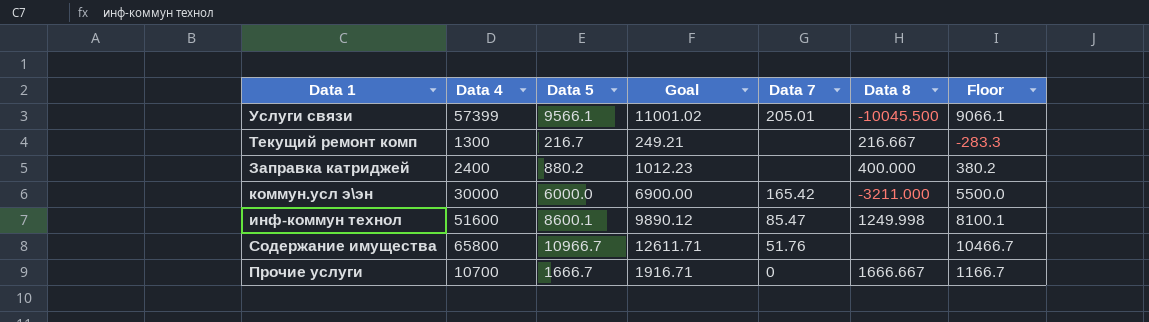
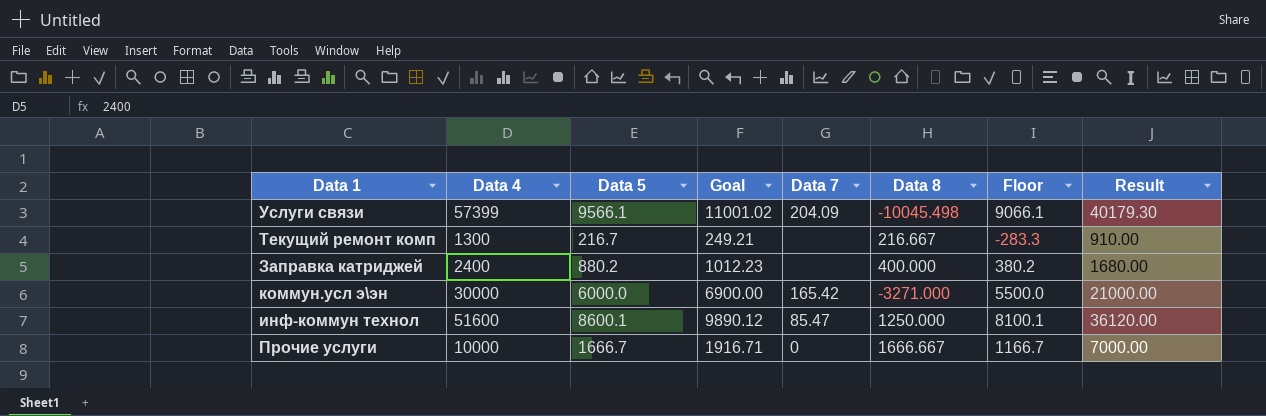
column Result | formula: none -> [Data 4] * 0.7
row Содержание имущества: 65800 | 10966.7 | 12611.71 | 51.76 | none | 10466.7 -> none
Услуги связи | Data 7: 205.01 -> 204.09
Услуги связи | Data 8: -10045.500 -> -10045.498
коммун.усл э\эн | Data 8: -3211.000 -> -3271.000
инф-коммун технол | Data 8: 1249.998 -> 1250.000
Прочие услуги | Data 4: 10700 -> 10000

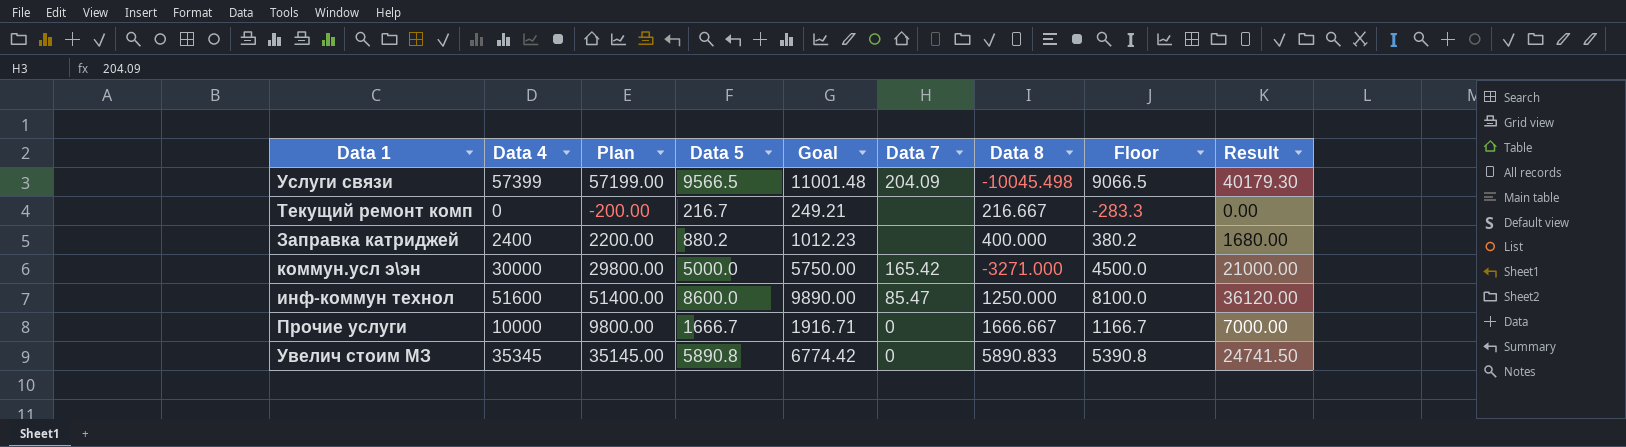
column Plan | formula: none -> [Data 4] - 200
Услуги связи | Data 5: 9566.1 -> 9566.5
Услуги связи | Goal: 11001.02 -> 11001.48
Услуги связи | Floor: 9066.1 -> 9066.5
Текущий ремонт комп | Data 4: 1300 -> 0
Текущий ремонт комп | Result: 910.00 -> 0.00
коммун.усл э\эн | Data 5: 6000.0 -> 5000.0
коммун.усл э\эн | Goal: 6900.00 -> 5750.00
коммун.усл э\эн | Floor: 5500.0 -> 4500.0
инф-коммун технол | Data 5: 8600.1 -> 8600.0
инф-коммун технол | Goal: 9890.12 -> 9890.00
инф-коммун технол | Floor: 8100.1 -> 8100.0
row Увелич стоим МЗ: none -> 35345 | 35145.00 | 5890.8 | 6774.42 | 0 | 5890.833 | 5390.8 | 24741.50

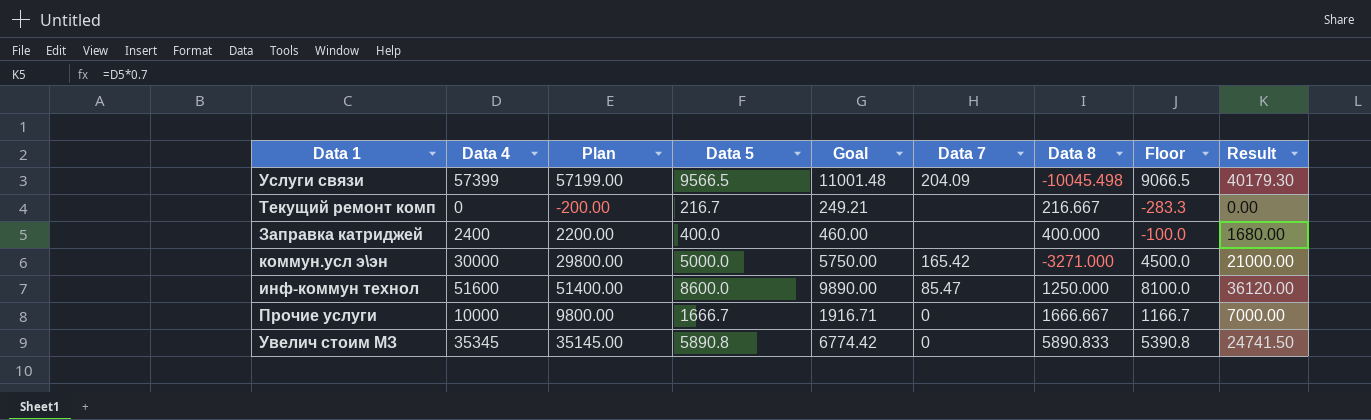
Заправка катриджей | Data 5: 880.2 -> 400.0
Заправка катриджей | Goal: 1012.23 -> 460.00
Заправка катриджей | Floor: 380.2 -> -100.0

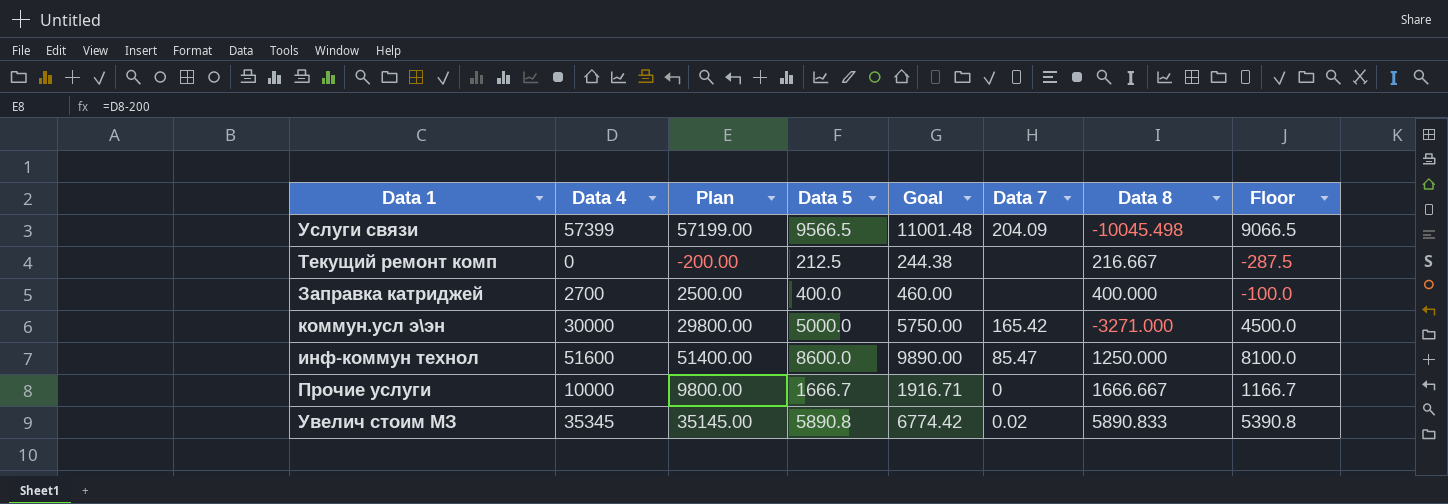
column Result | formula: [Data 4] * 0.7 -> none
Текущий ремонт комп | Data 5: 216.7 -> 212.5
Текущий ремонт комп | Goal: 249.21 -> 244.38
Текущий ремонт комп | Floor: -283.3 -> -287.5
Заправка катриджей | Data 4: 2400 -> 2700
Заправка катриджей | Plan: 2200.00 -> 2500.00
Увелич стоим МЗ | Data 7: 0 -> 0.02

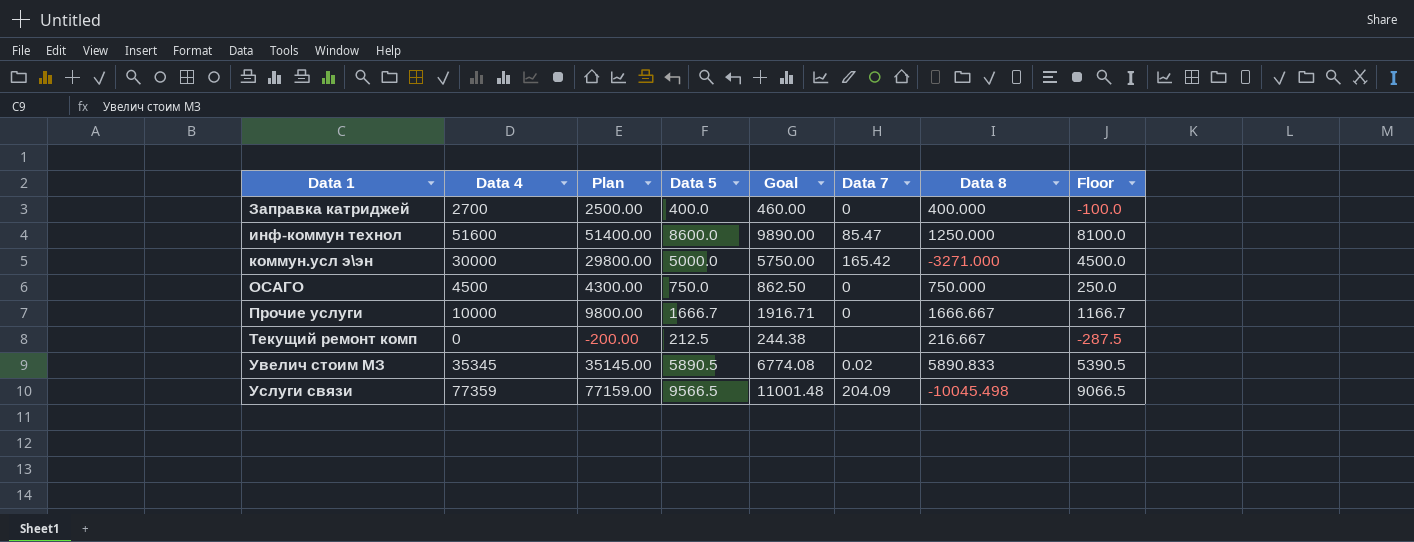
row order: none -> Data 1 ascending
Заправка катриджей | Data 7: none -> 0
row ОСАГО: none -> 4500 | 4300.00 | 750.0 | 862.50 | 0 | 750.000 | 250.0
Увелич стоим МЗ | Data 5: 5890.8 -> 5890.5
Увелич стоим МЗ | Goal: 6774.42 -> 6774.08
Увелич стоим МЗ | Floor: 5390.8 -> 5390.5
Услуги связи | Data 4: 57399 -> 77359
Услуги связи | Plan: 57199.00 -> 77159.00

